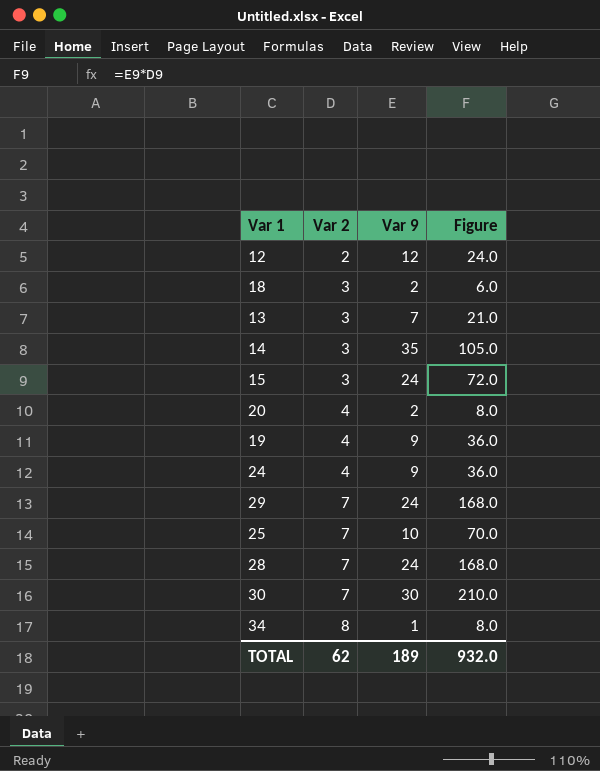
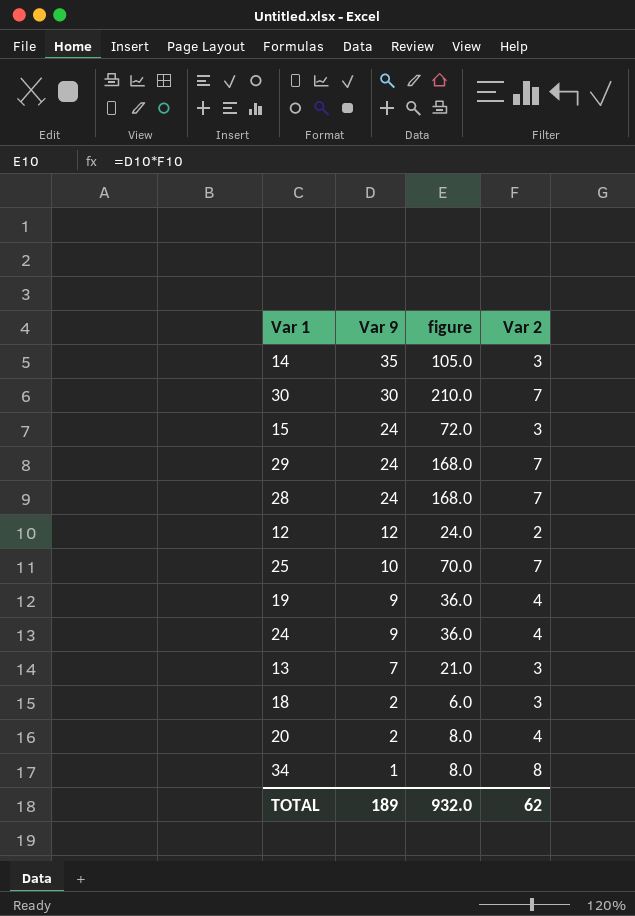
row order: Var 2 ascending -> Var 9 descending
column name: Figure -> figure
column Var 2 | position: 2 -> 4

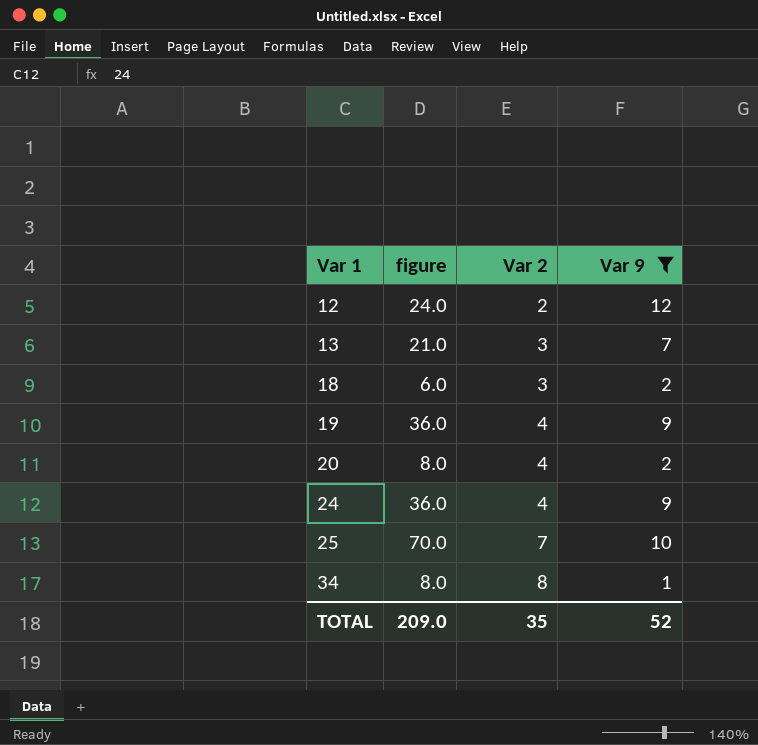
filter: none -> Var 9 <= 12
row order: Var 9 descending -> Var 1 ascending
column Var 9 | position: 2 -> 4
TOTAL | figure: 932.0 -> 209.0
TOTAL | Var 2: 62 -> 35
TOTAL | Var 9: 189 -> 52

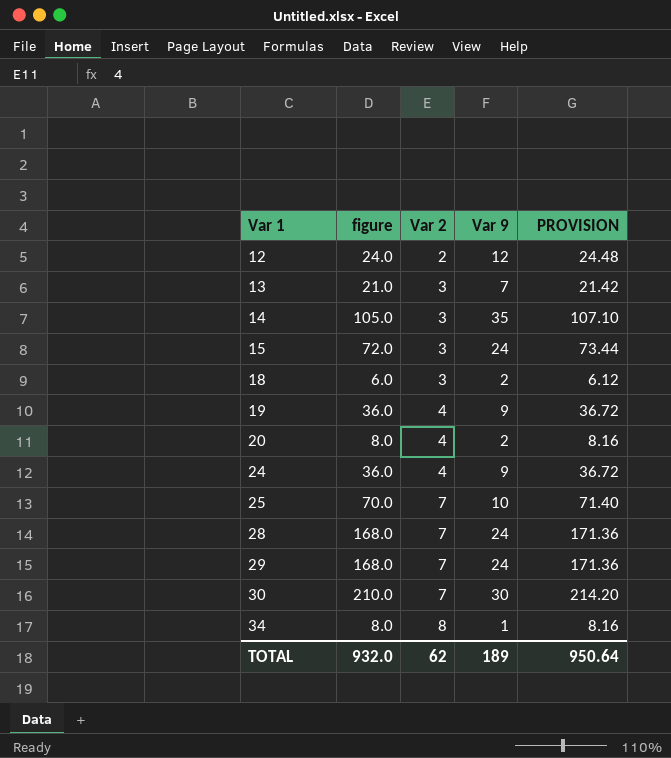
filter: Var 9 <= 12 -> none
column PROVISION | formula: none -> [figure] * 1.02
TOTAL | figure: 209.0 -> 932.0
TOTAL | Var 2: 35 -> 62
TOTAL | Var 9: 52 -> 189

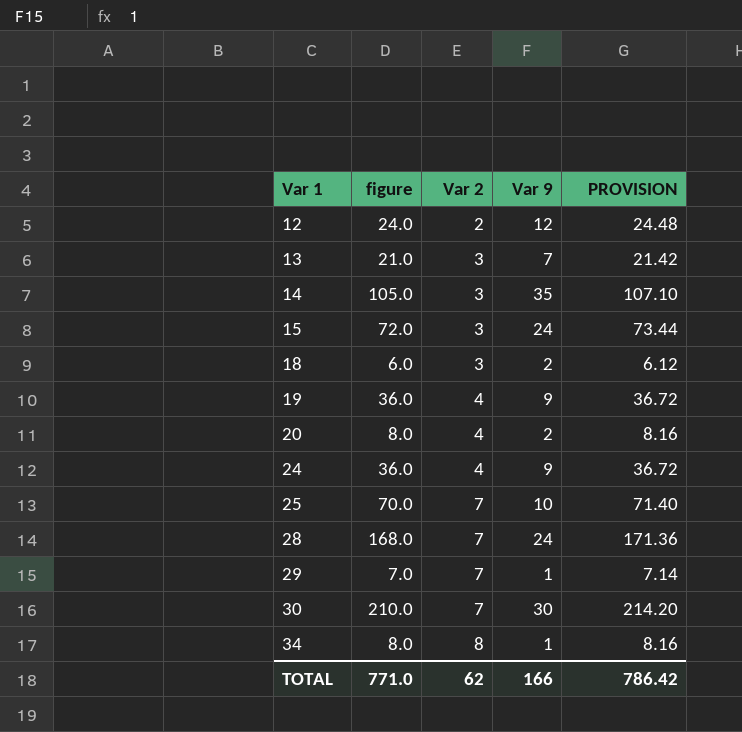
29 | figure: 168.0 -> 7.0
29 | Var 9: 24 -> 1
29 | PROVISION: 171.36 -> 7.14
TOTAL | figure: 932.0 -> 771.0
TOTAL | Var 9: 189 -> 166
TOTAL | PROVISION: 950.64 -> 786.42

